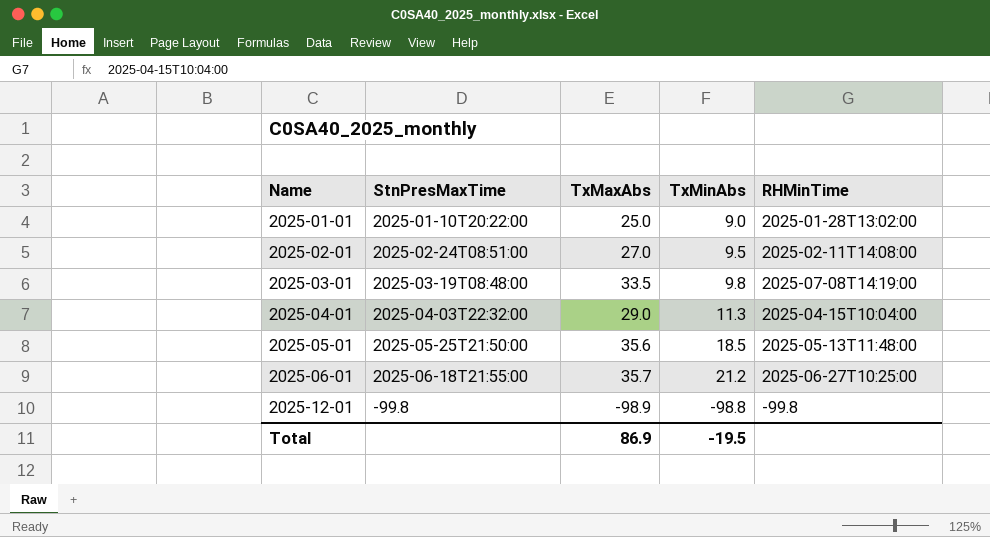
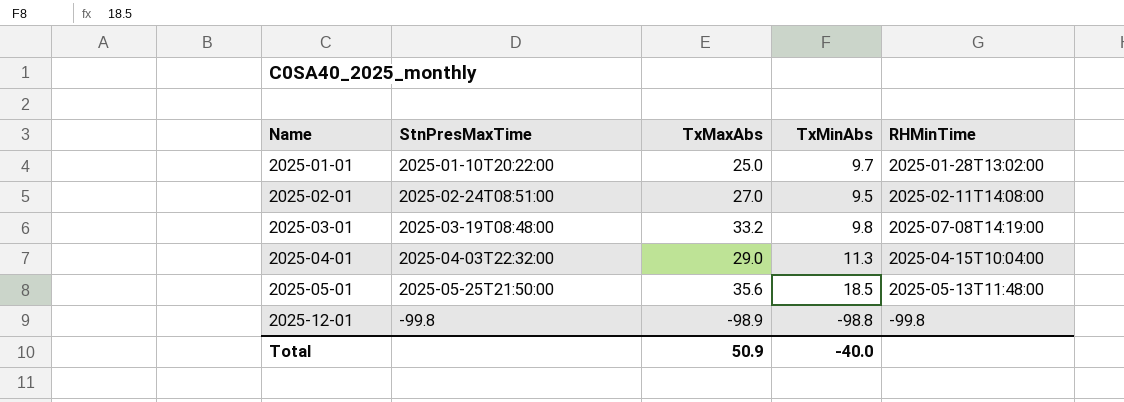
row 2025-06-01: 2025-06-18T21:55:00 | 35.7 | 21.2 | 2025-06-27T10:25:00 -> none
2025-01-01 | TxMinAbs: 9.0 -> 9.7
2025-03-01 | TxMaxAbs: 33.5 -> 33.2
Total | TxMaxAbs: 86.9 -> 50.9
Total | TxMinAbs: -19.5 -> -40.0

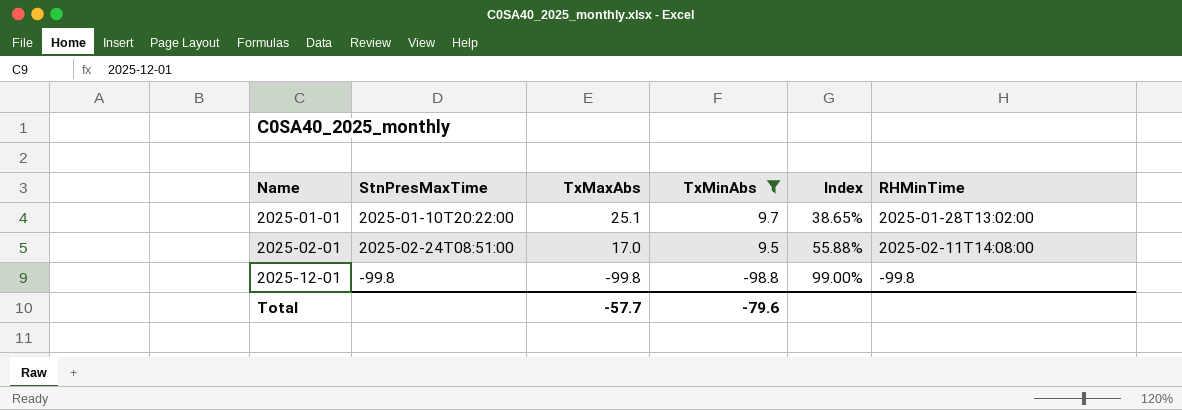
filter: none -> TxMinAbs <= 9.7
column Index | formula: none -> [TxMinAbs] / [TxMaxAbs]
2025-01-01 | TxMaxAbs: 25.0 -> 25.1
2025-02-01 | TxMaxAbs: 27.0 -> 17.0
2025-12-01 | TxMaxAbs: -98.9 -> -99.8
Total | TxMaxAbs: 50.9 -> -57.7
Total | TxMinAbs: -40.0 -> -79.6

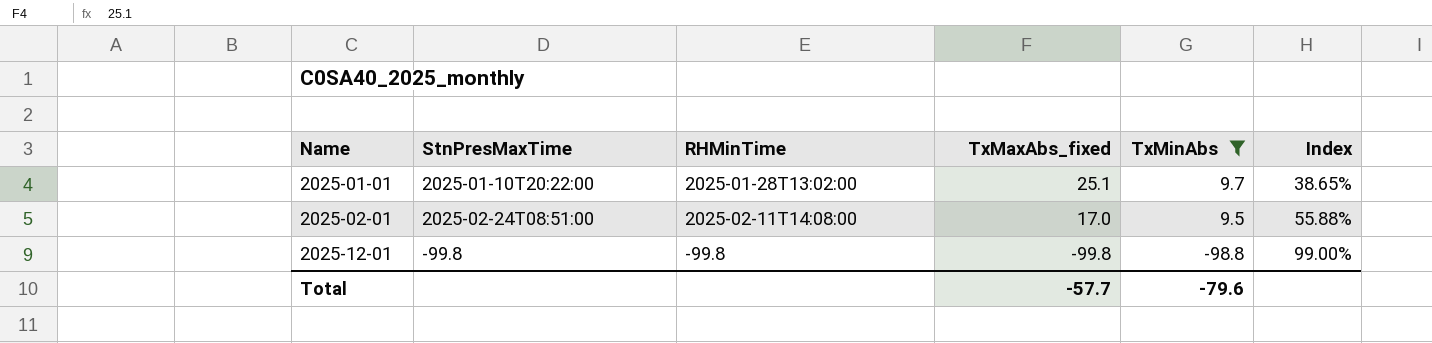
column RHMinTime | position: 6 -> 3
column name: TxMaxAbs -> TxMaxAbs_fixed

